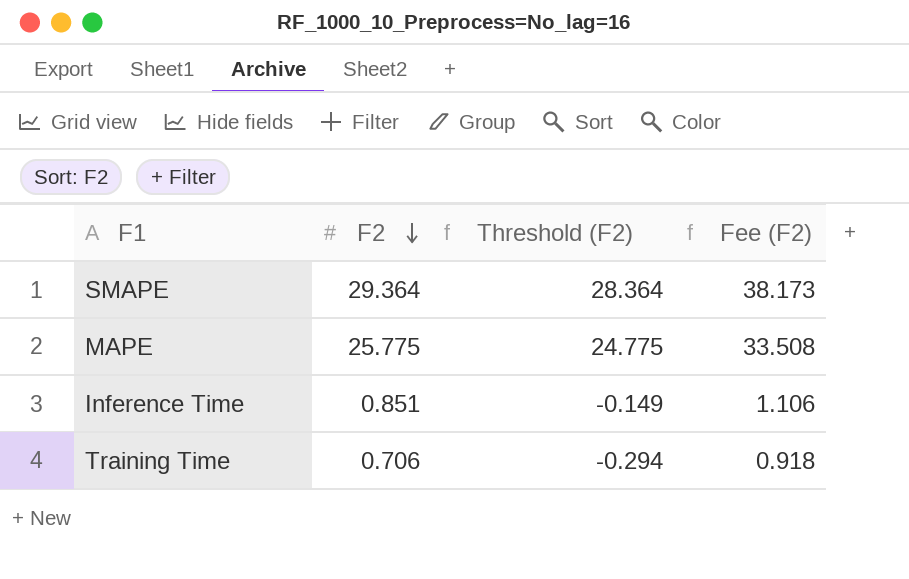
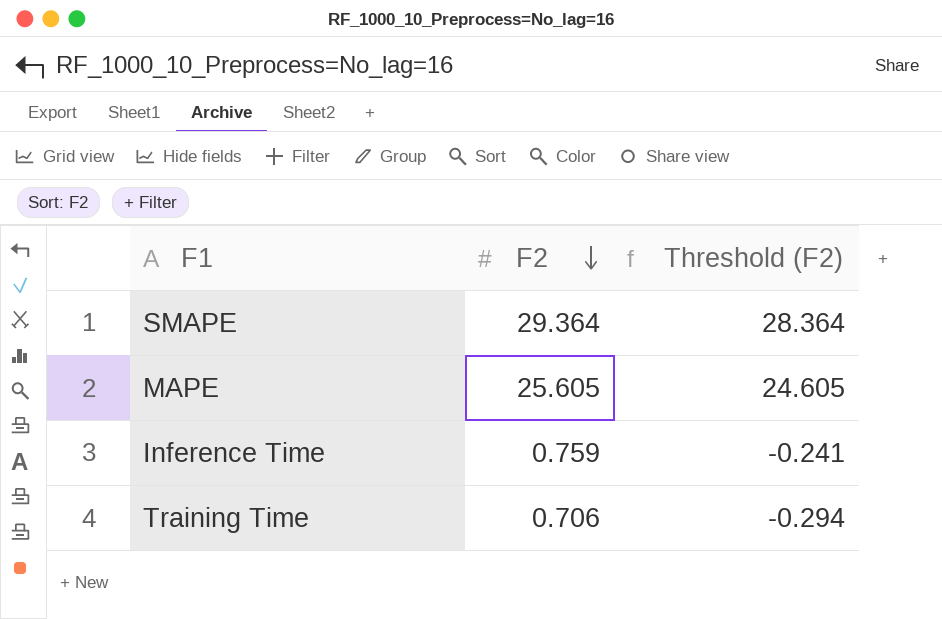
column Fee (F2) | formula: [F2] * 1.3 -> none
MAPE | F2: 25.775 -> 25.605
MAPE | Threshold (F2): 24.775 -> 24.605
Inference Time | F2: 0.851 -> 0.759
Inference Time | Threshold (F2): -0.149 -> -0.241

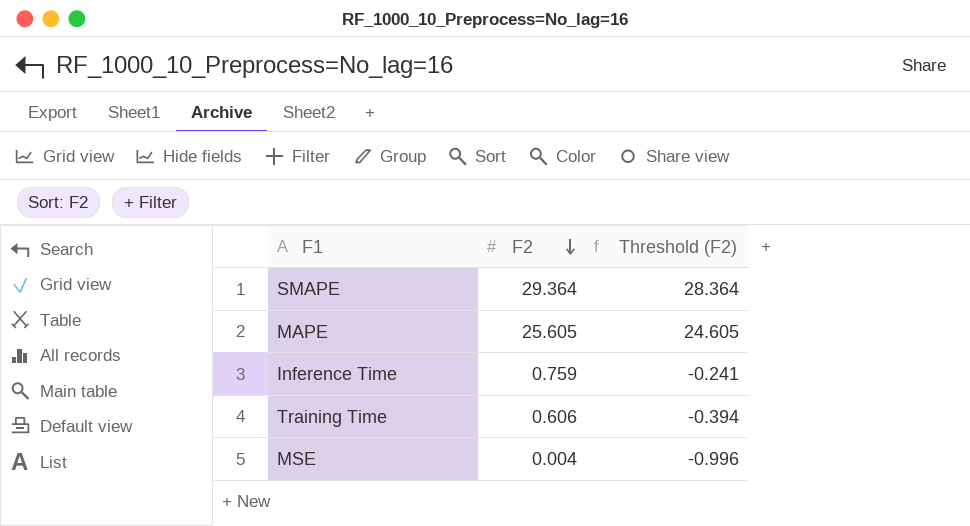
Training Time | F2: 0.706 -> 0.606
Training Time | Threshold (F2): -0.294 -> -0.394
row MSE: none -> 0.004 | -0.996

